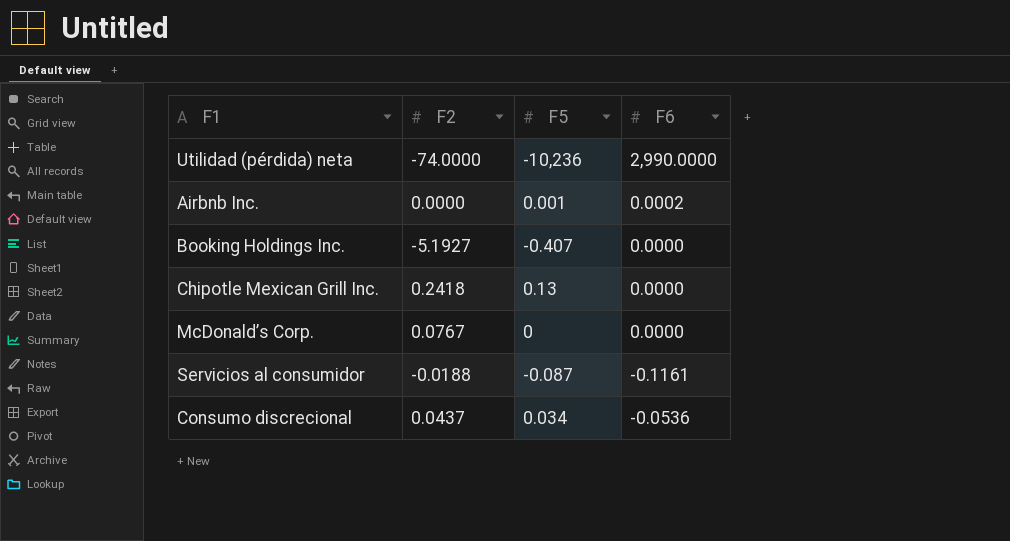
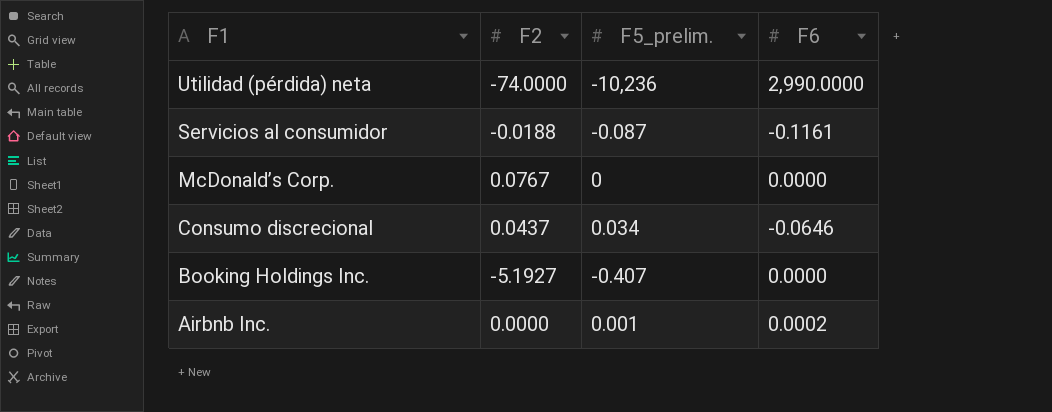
row order: none -> F1 descending
column name: F5 -> F5_prelim.
row Chipotle Mexican Grill Inc.: 0.2418 | 0.13 | 0.0000 -> none
Consumo discrecional | F6: -0.0536 -> -0.0646

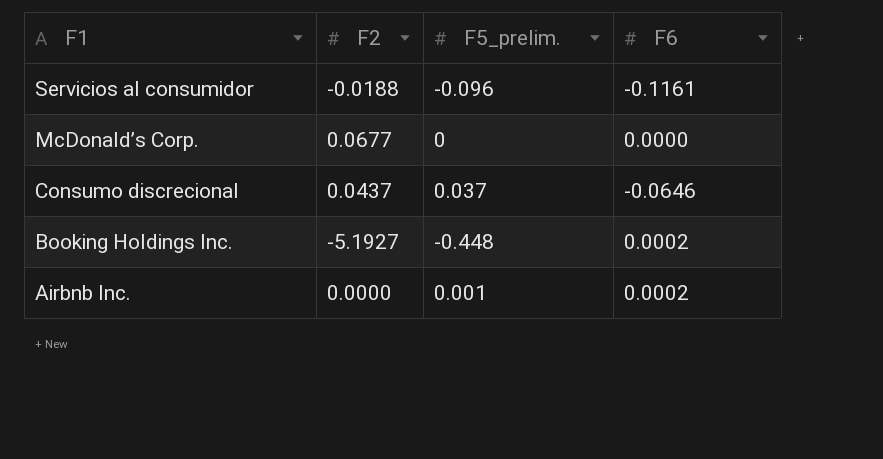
row Utilidad (pérdida) neta: -74.0000 | -10,236 | 2,990.0000 -> none
Servicios al consumidor | F5_prelim.: -0.087 -> -0.096
McDonald’s Corp. | F2: 0.0767 -> 0.0677
Consumo discrecional | F5_prelim.: 0.034 -> 0.037
Booking Holdings Inc. | F5_prelim.: -0.407 -> -0.448
Booking Holdings Inc. | F6: 0.0000 -> 0.0002

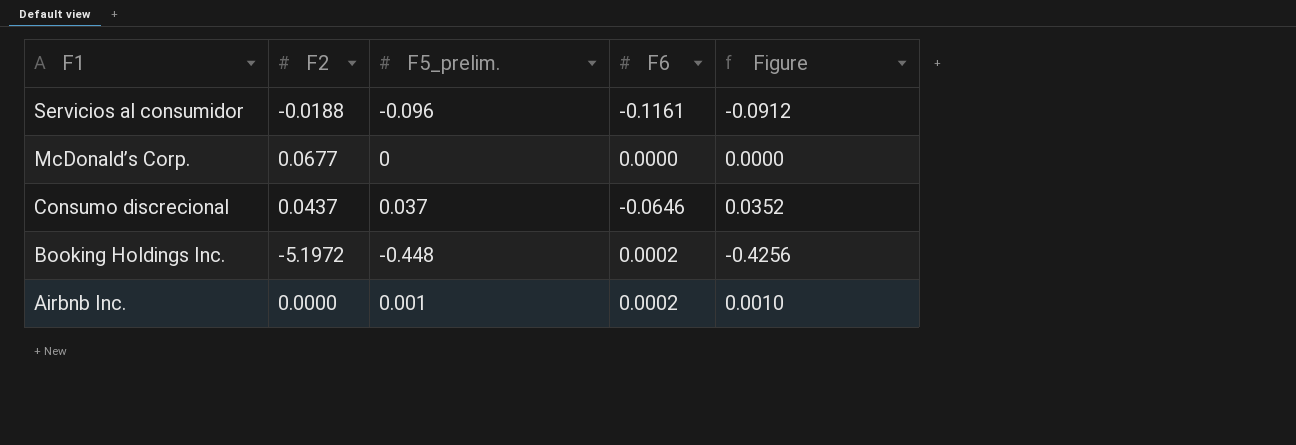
column Figure | formula: none -> [F5_prelim.] * 0.95
Booking Holdings Inc. | F2: -5.1927 -> -5.1972

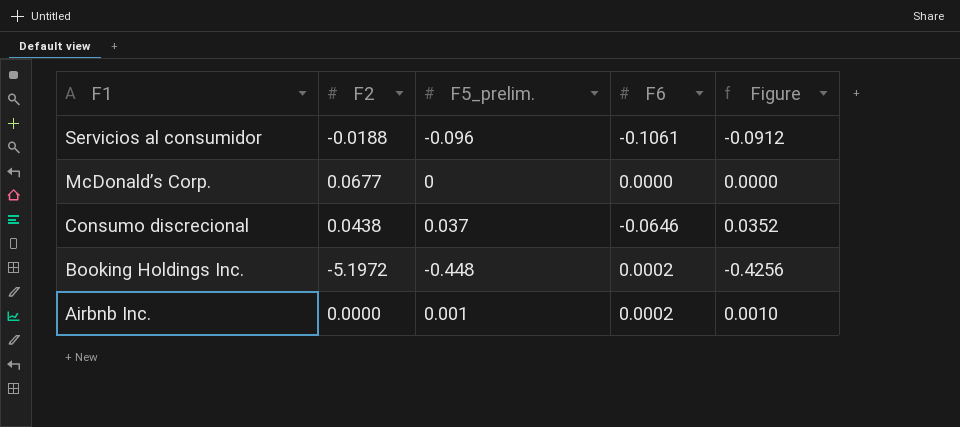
Servicios al consumidor | F6: -0.1161 -> -0.1061
Consumo discrecional | F2: 0.0437 -> 0.0438

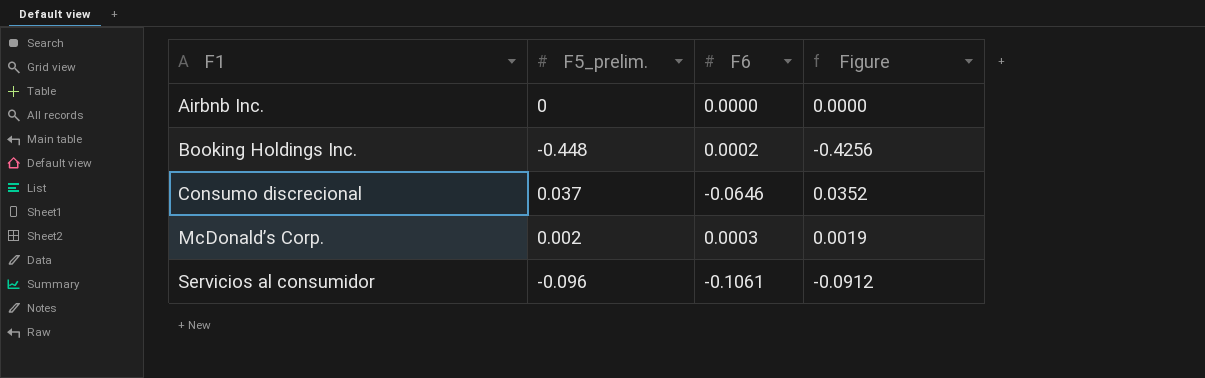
row order: F1 descending -> F1 ascending
column F2 | position: 2 -> none
Airbnb Inc. | F5_prelim.: 0.001 -> 0
Airbnb Inc. | F6: 0.0002 -> 0.0000
Airbnb Inc. | Figure: 0.0010 -> 0.0000
McDonald’s Corp. | F5_prelim.: 0 -> 0.002
McDonald’s Corp. | F6: 0.0000 -> 0.0003
McDonald’s Corp. | Figure: 0.0000 -> 0.0019

